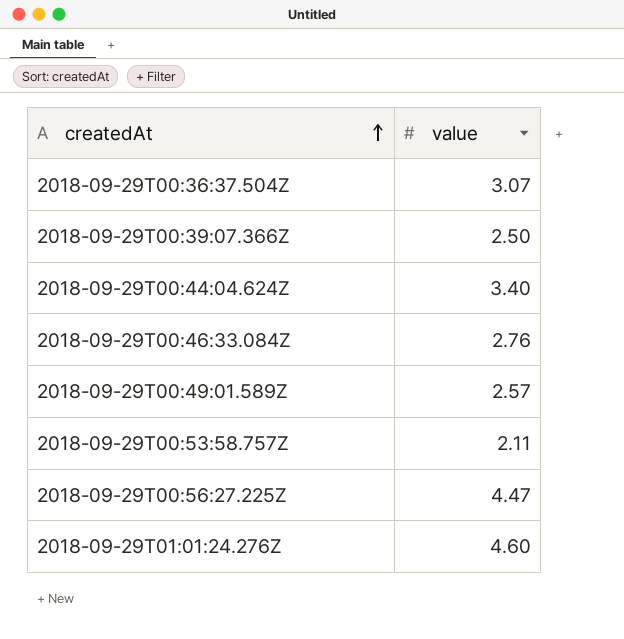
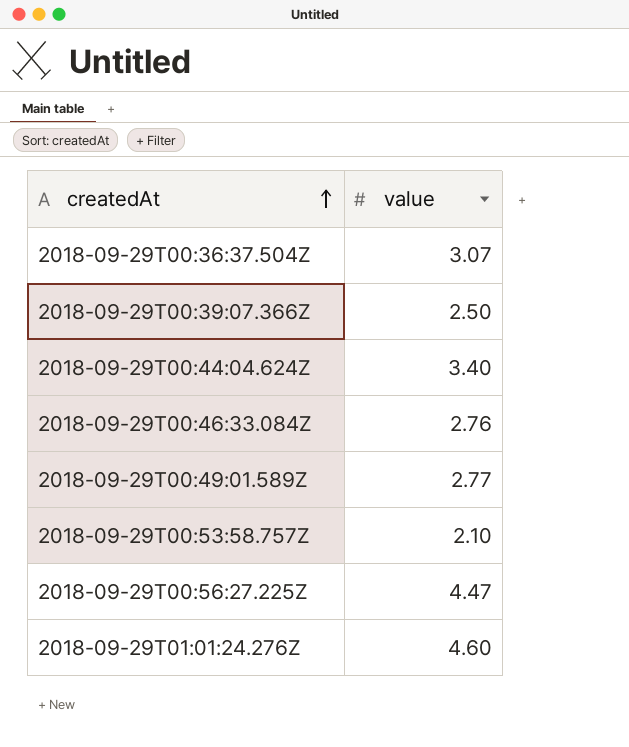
2018-09-29T00:49:01.589Z | value: 2.57 -> 2.77
2018-09-29T00:53:58.757Z | value: 2.11 -> 2.10

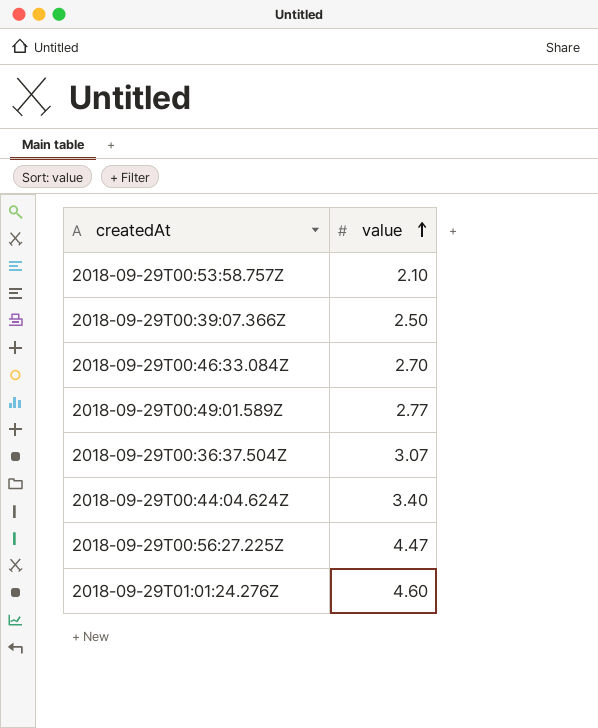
row order: createdAt ascending -> value ascending
2018-09-29T00:46:33.084Z | value: 2.76 -> 2.70

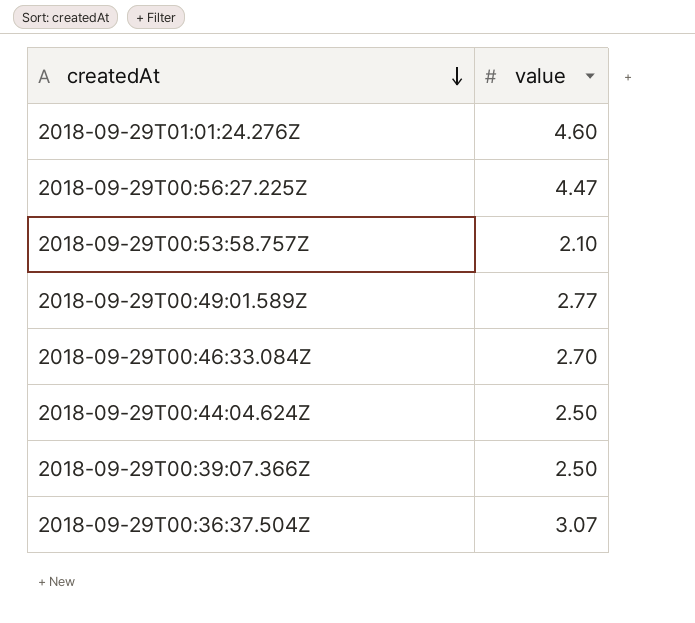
row order: value ascending -> createdAt descending
2018-09-29T00:44:04.624Z | value: 3.40 -> 2.50

